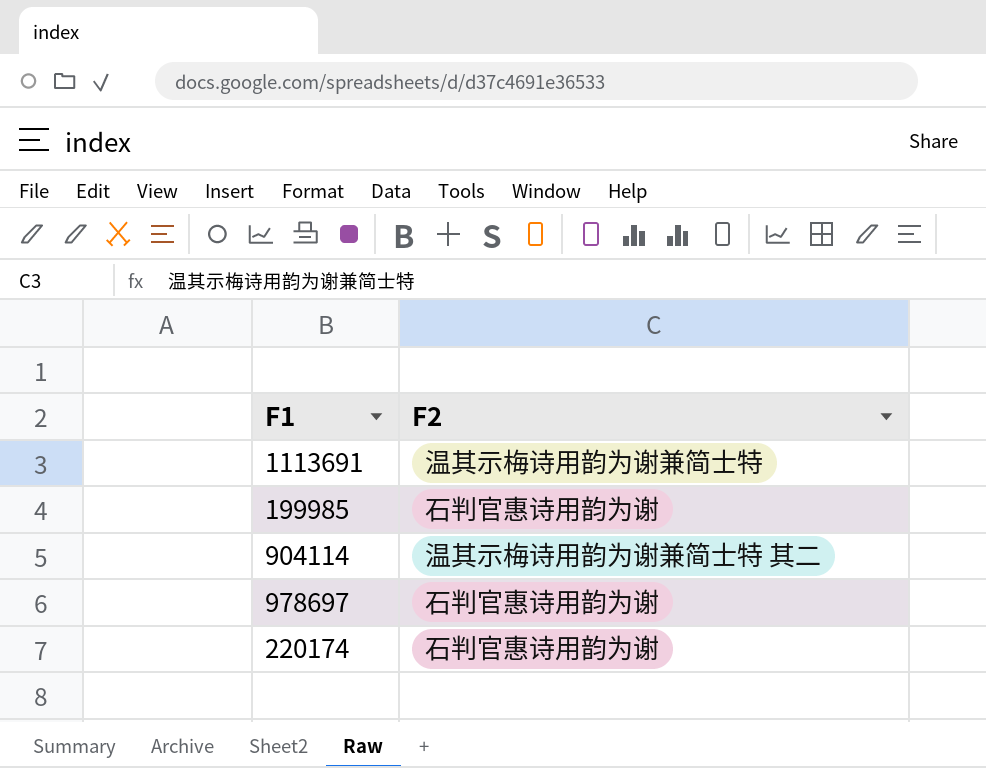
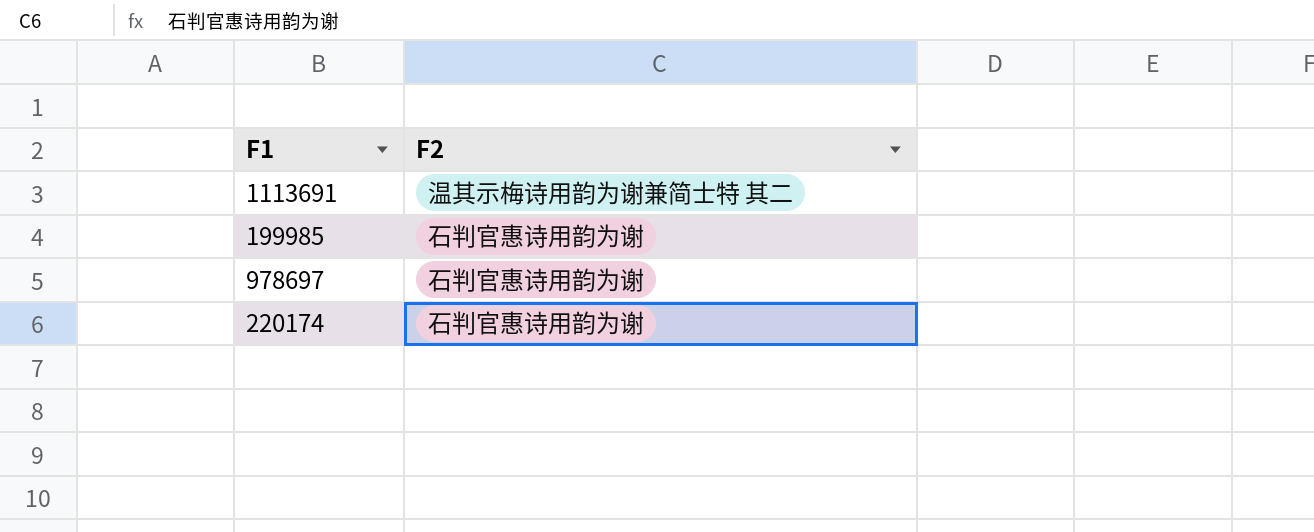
row 904114: 温其示梅诗用韵为谢兼简士特 其二 -> none
1113691 | F2: 温其示梅诗用韵为谢兼简士特 -> 温其示梅诗用韵为谢兼简士特 其二

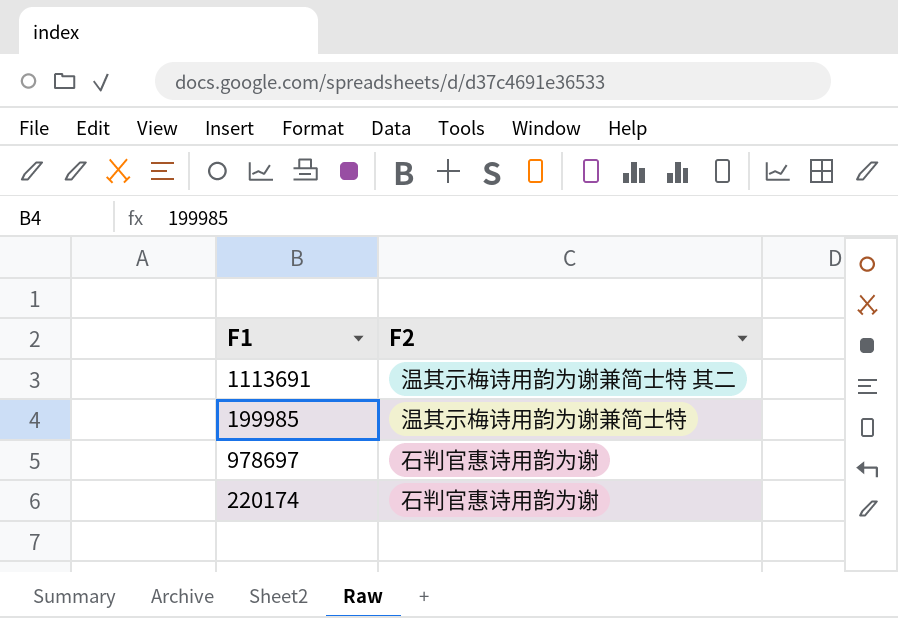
199985 | F2: 石判官惠诗用韵为谢 -> 温其示梅诗用韵为谢兼简士特

